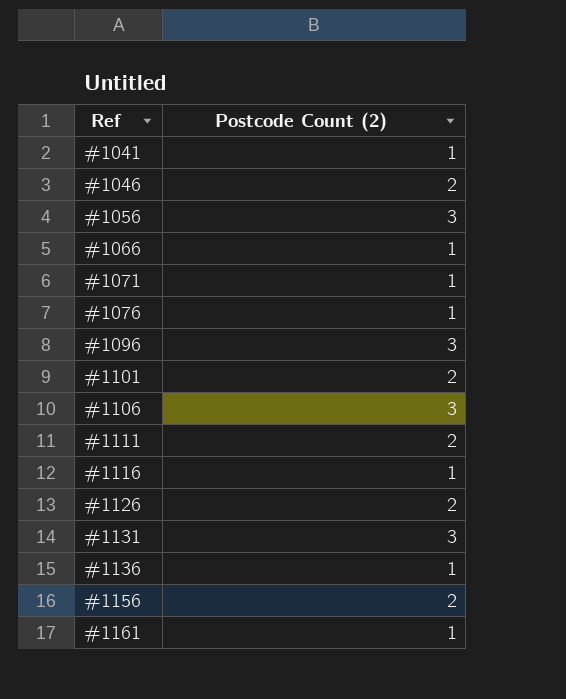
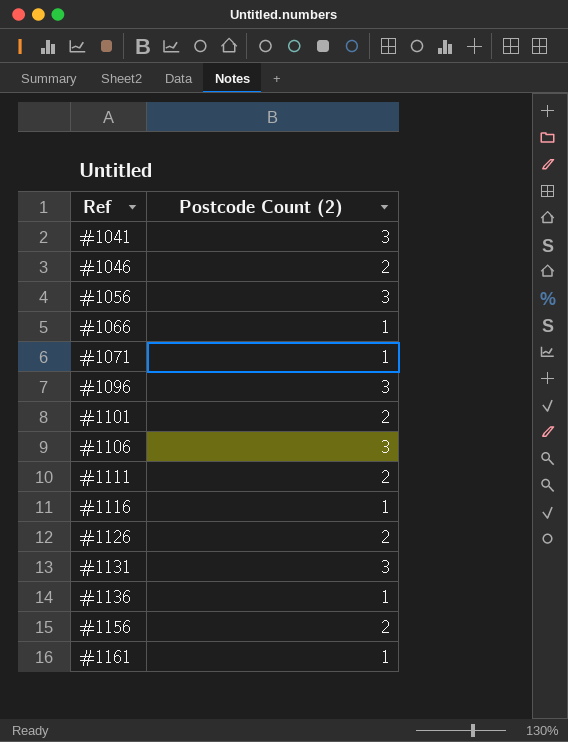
row #1076: 1 -> none
#1041 | Postcode Count (2): 1 -> 3

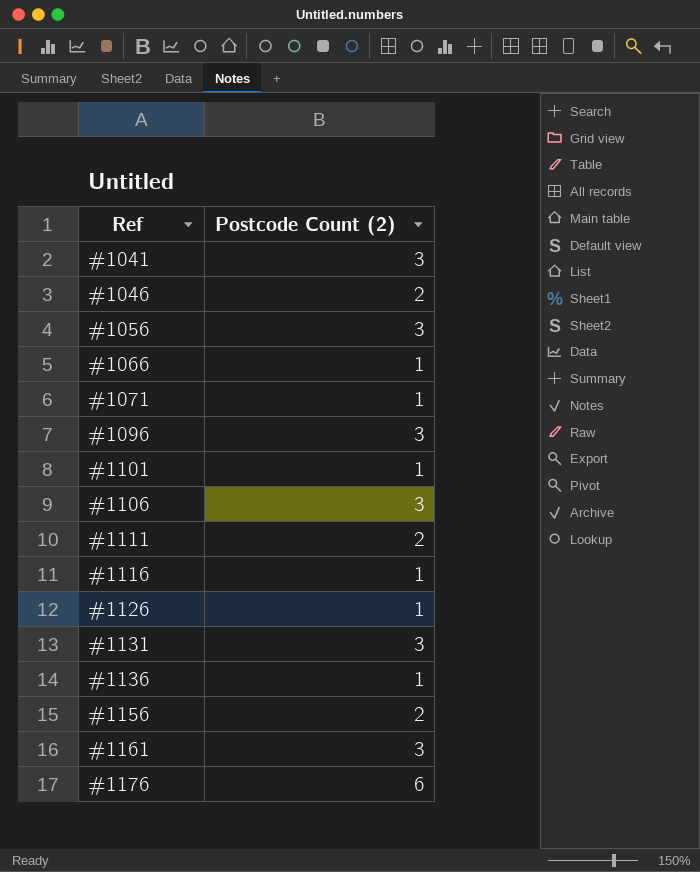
#1101 | Postcode Count (2): 2 -> 1
#1126 | Postcode Count (2): 2 -> 1
#1161 | Postcode Count (2): 1 -> 3
row #1176: none -> 6

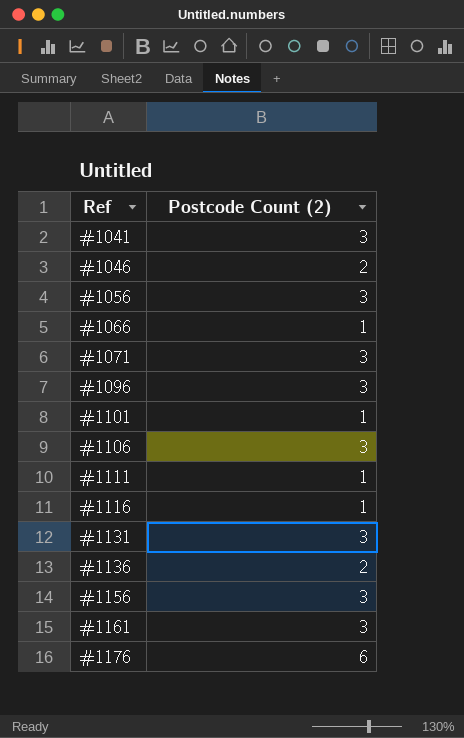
row #1126: 1 -> none
#1071 | Postcode Count (2): 1 -> 3
#1111 | Postcode Count (2): 2 -> 1
#1136 | Postcode Count (2): 1 -> 2
#1156 | Postcode Count (2): 2 -> 3

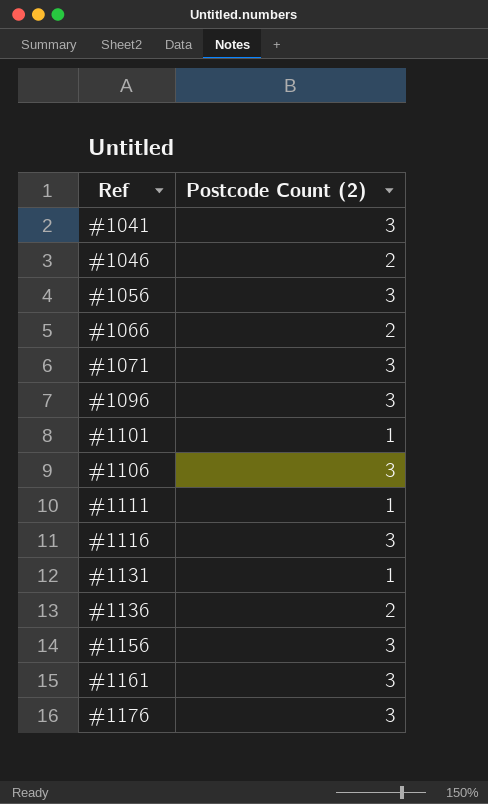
#1066 | Postcode Count (2): 1 -> 2
#1116 | Postcode Count (2): 1 -> 3
#1131 | Postcode Count (2): 3 -> 1
#1176 | Postcode Count (2): 6 -> 3

